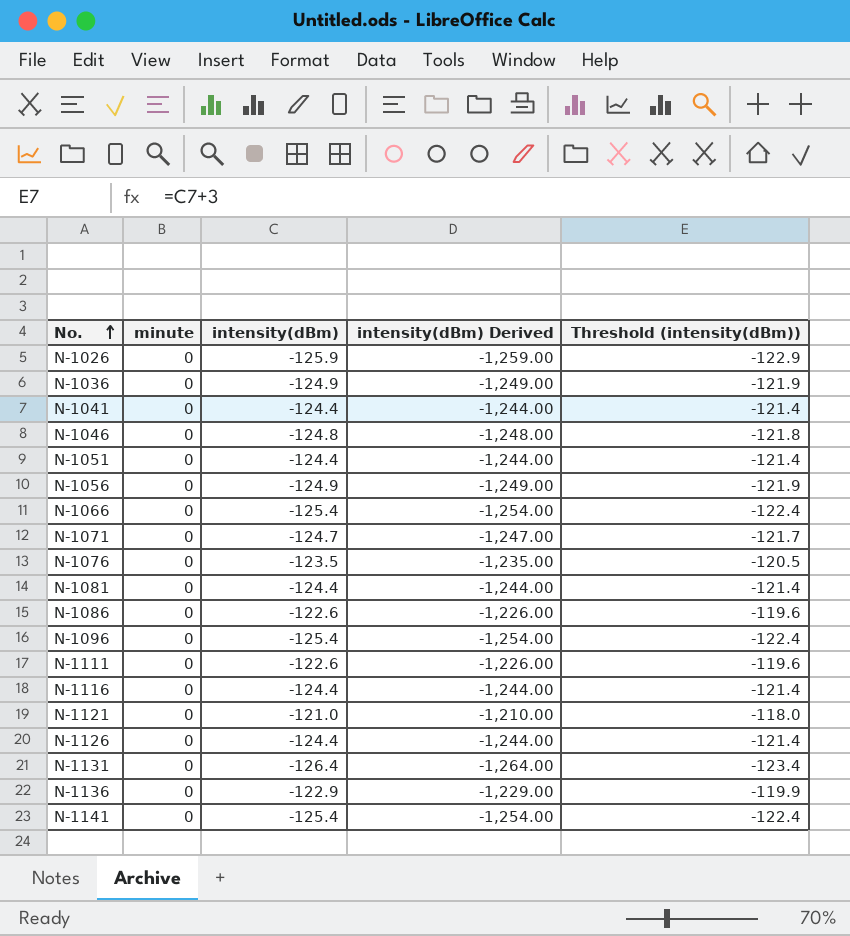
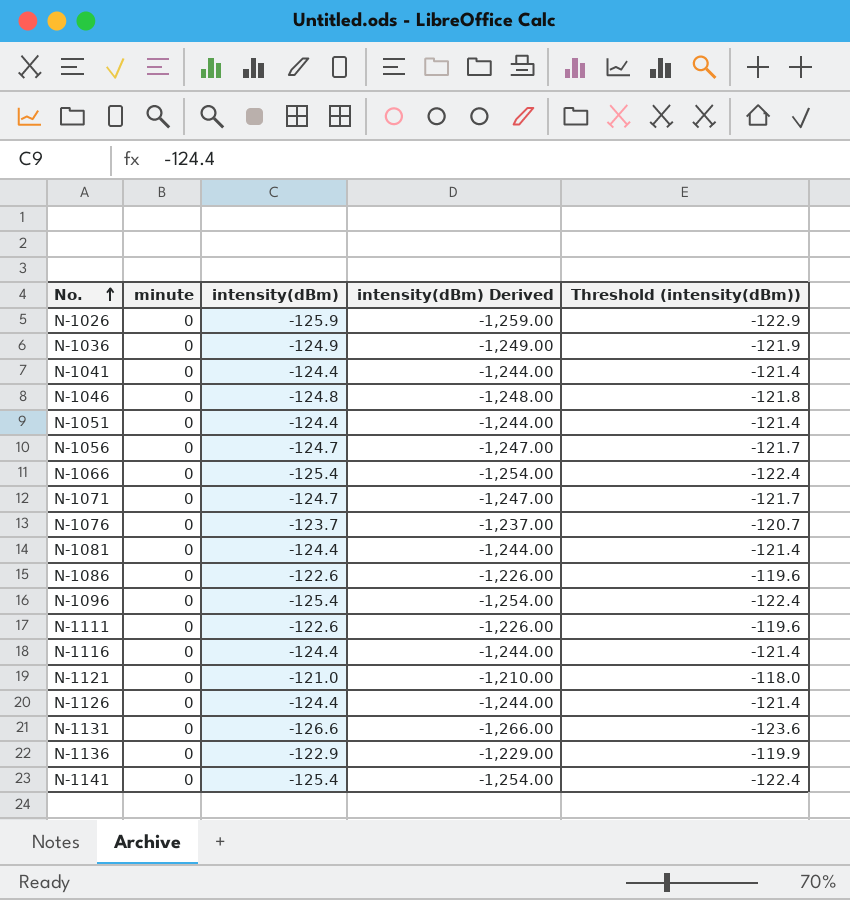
N-1056 | intensity(dBm): -124.9 -> -124.7
N-1056 | intensity(dBm) Derived: -1,249.00 -> -1,247.00
N-1056 | Threshold (intensity(dBm)): -121.9 -> -121.7
N-1076 | intensity(dBm): -123.5 -> -123.7
N-1076 | intensity(dBm) Derived: -1,235.00 -> -1,237.00
N-1076 | Threshold (intensity(dBm)): -120.5 -> -120.7
N-1131 | intensity(dBm): -126.4 -> -126.6
N-1131 | intensity(dBm) Derived: -1,264.00 -> -1,266.00
N-1131 | Threshold (intensity(dBm)): -123.4 -> -123.6

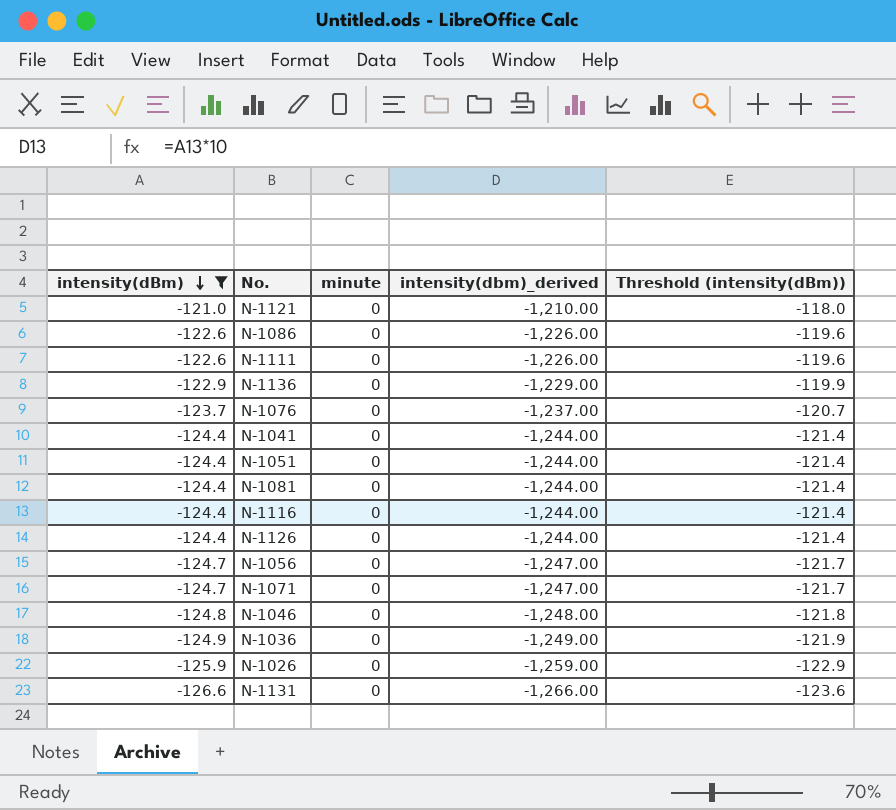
filter: none -> intensity(dBm) != -125.4
row order: No. ascending -> intensity(dBm) descending
column intensity(dBm) | position: 3 -> 1
column name: intensity(dBm) Derived -> intensity(dbm)_derived

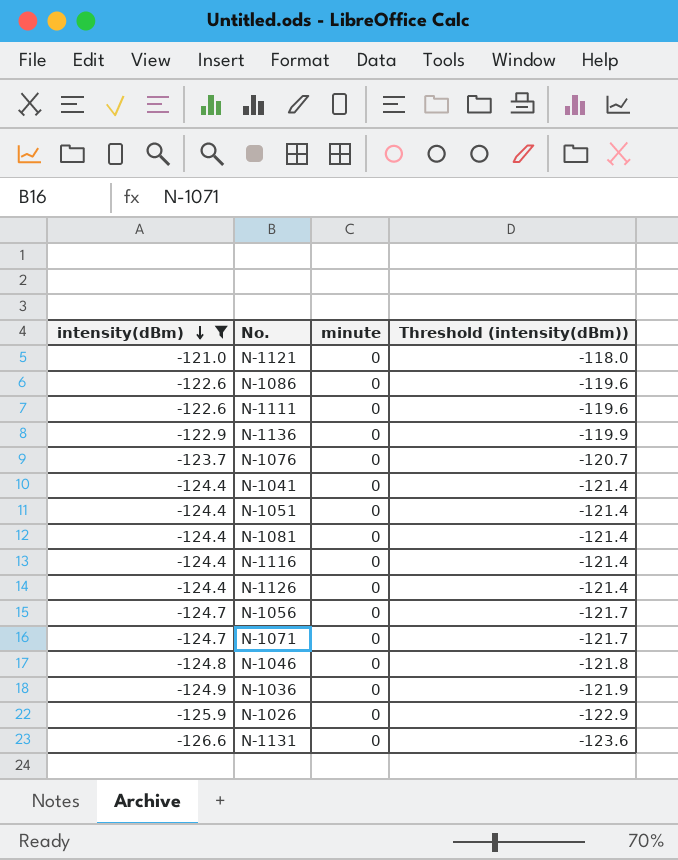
column intensity(dbm)_derived | formula: [intensity(dBm)] * 10 -> none

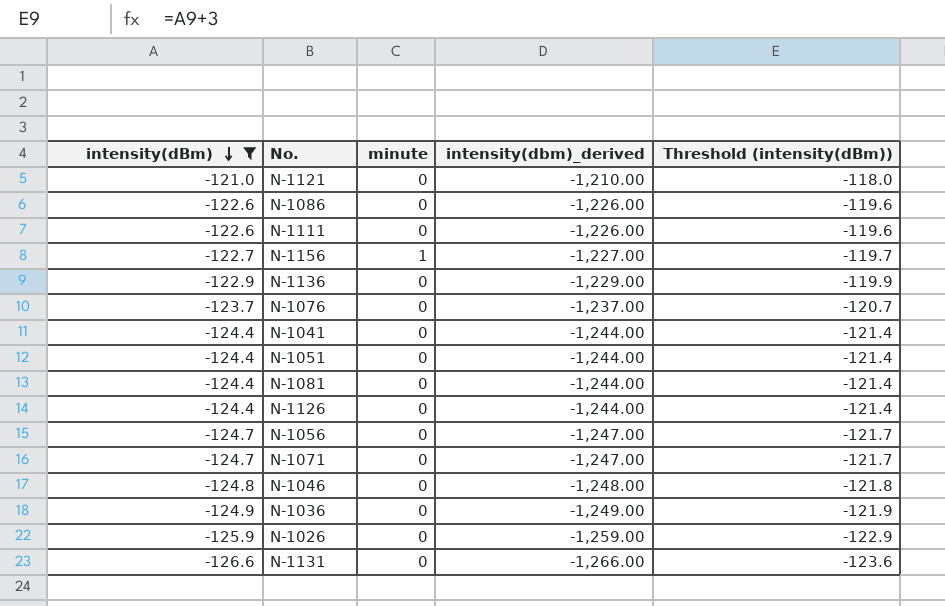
column intensity(dbm)_derived | formula: none -> [intensity(dBm)] * 10
row N-1116: -124.4 | 0 | -121.4 -> none
row N-1156: none -> -122.7 | 1 | -1,227.00 | -119.7

